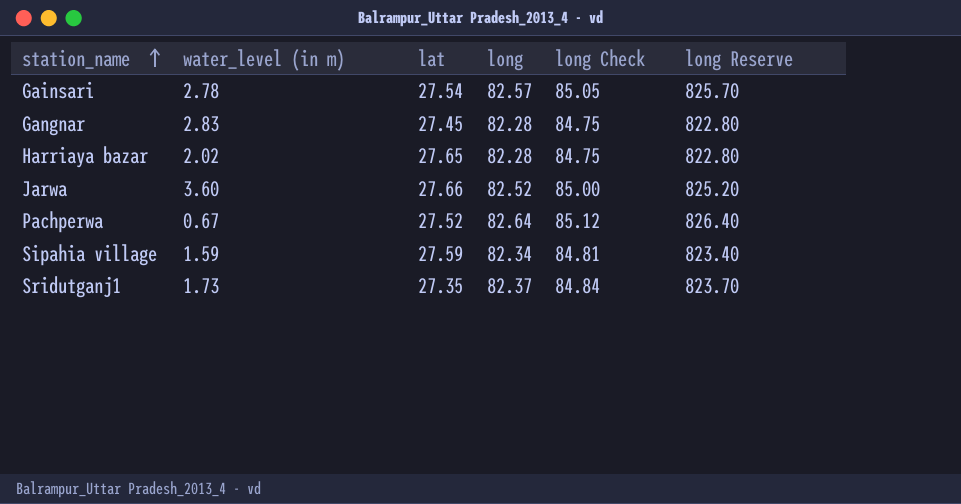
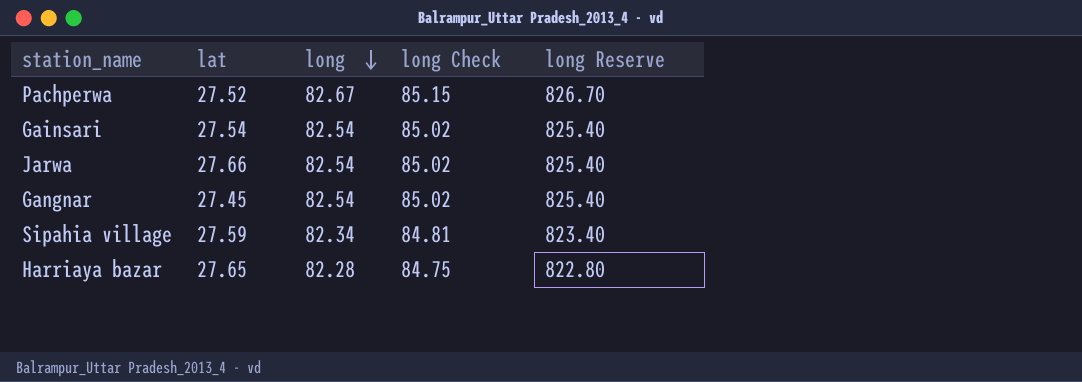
row order: station_name ascending -> long descending
column water_level (in m) | position: 2 -> none
row Sridutganj1: 1.73 | 27.35 | 82.37 | 84.84 | 823.70 -> none
Pachperwa | long: 82.64 -> 82.67
Pachperwa | long Check: 85.12 -> 85.15
Pachperwa | long Reserve: 826.40 -> 826.70
Gainsari | long: 82.57 -> 82.54
Gainsari | long Check: 85.05 -> 85.02
Gainsari | long Reserve: 825.70 -> 825.40
Jarwa | long: 82.52 -> 82.54
Jarwa | long Check: 85.00 -> 85.02
Jarwa | long Reserve: 825.20 -> 825.40
Gangnar | long: 82.28 -> 82.54
Gangnar | long Check: 84.75 -> 85.02
Gangnar | long Reserve: 822.80 -> 825.40

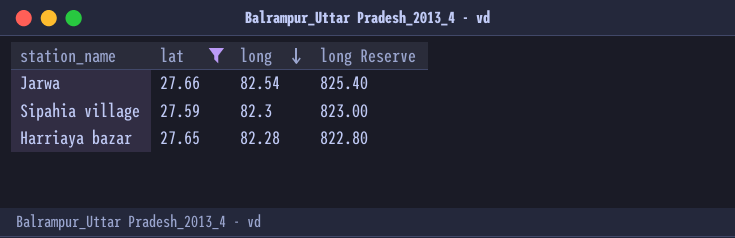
filter: none -> lat >= 27.59
column long Check | formula: [long] * 1.03 -> none
Sipahia village | long: 82.34 -> 82.3
Sipahia village | long Reserve: 823.40 -> 823.00

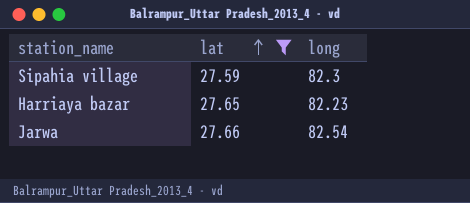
row order: long descending -> lat ascending
column long Reserve | formula: [long] * 10 -> none
Harriaya bazar | long: 82.28 -> 82.23

